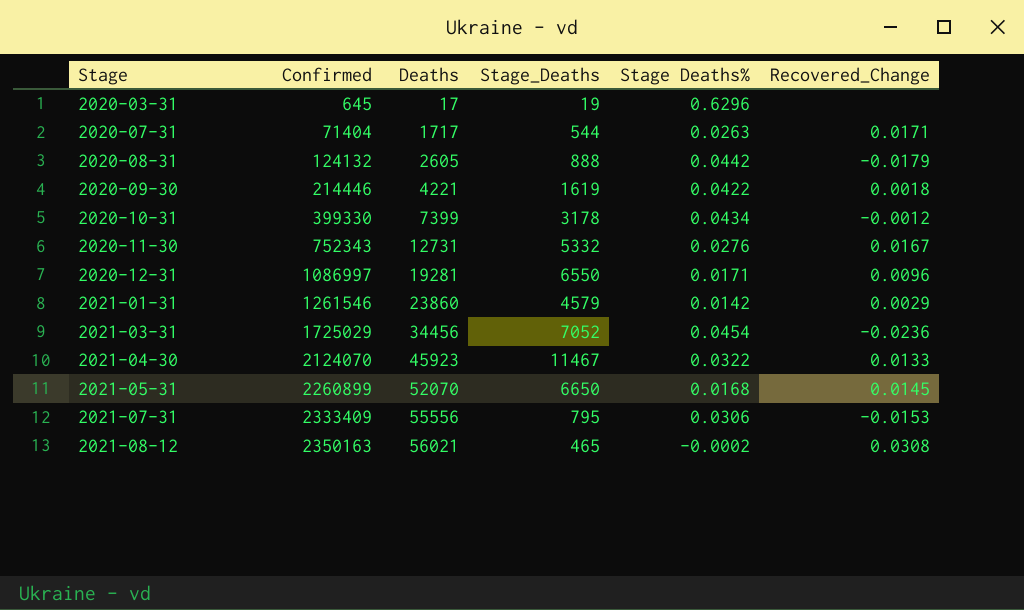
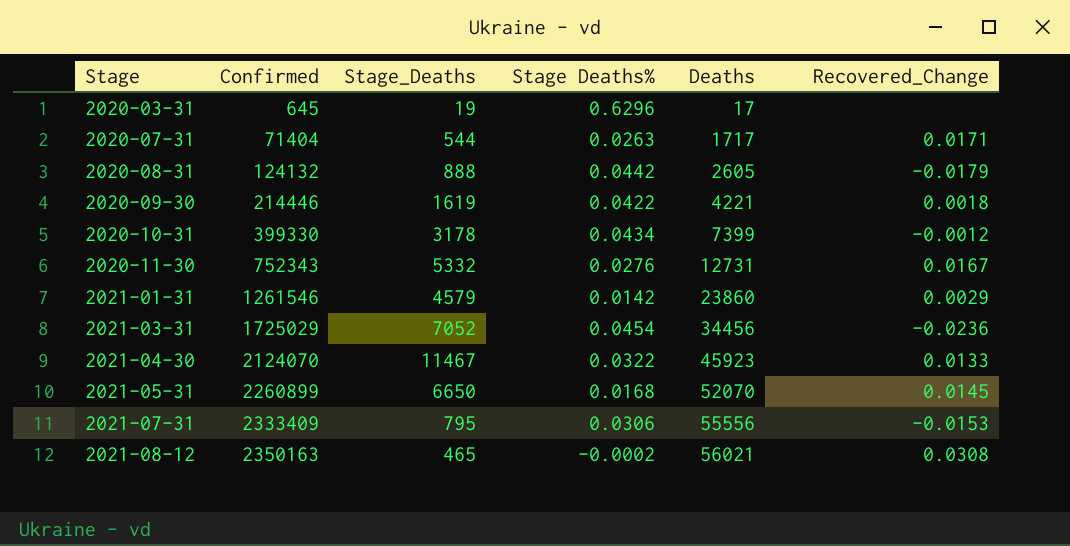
column Deaths | position: 3 -> 5
row 2020-12-31: 1086997 | 19281 | 6550 | 0.0171 | 0.0096 -> none

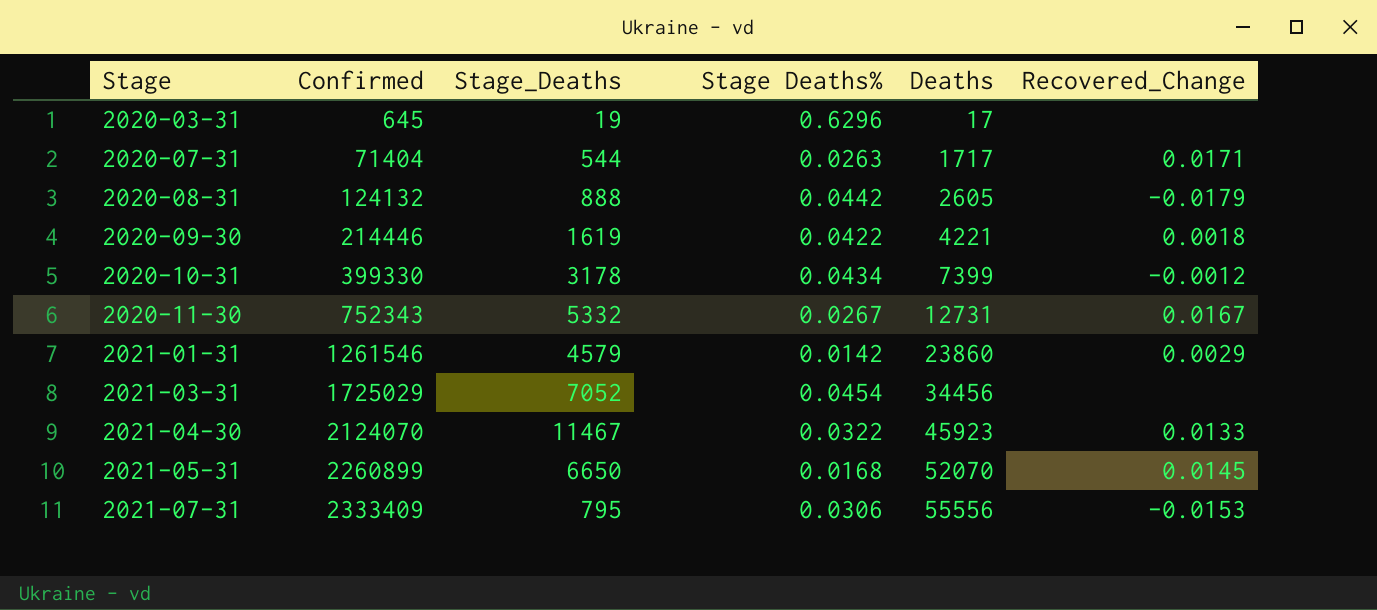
row 2021-08-12: 2350163 | 465 | -0.0002 | 56021 | 0.0308 -> none
2020-11-30 | Stage Deaths%: 0.0276 -> 0.0267
2021-03-31 | Recovered_Change: -0.0236 -> none

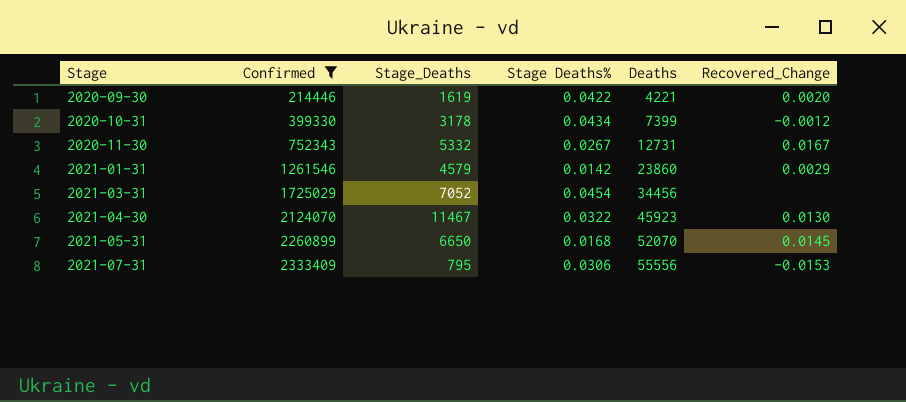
filter: none -> Confirmed >= 214446
2020-09-30 | Recovered_Change: 0.0018 -> 0.0020
2021-04-30 | Recovered_Change: 0.0133 -> 0.0130

